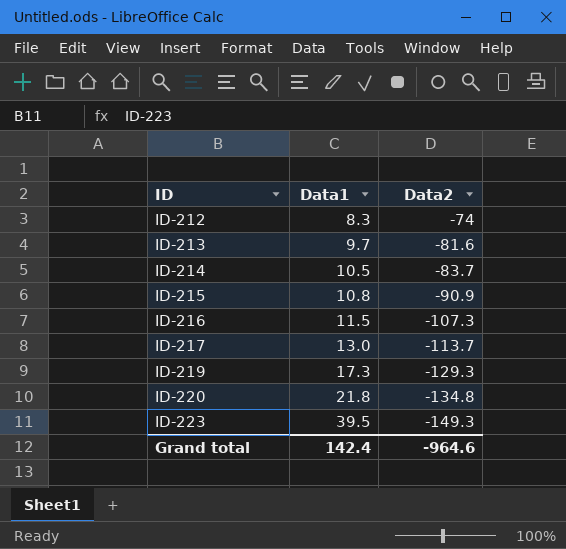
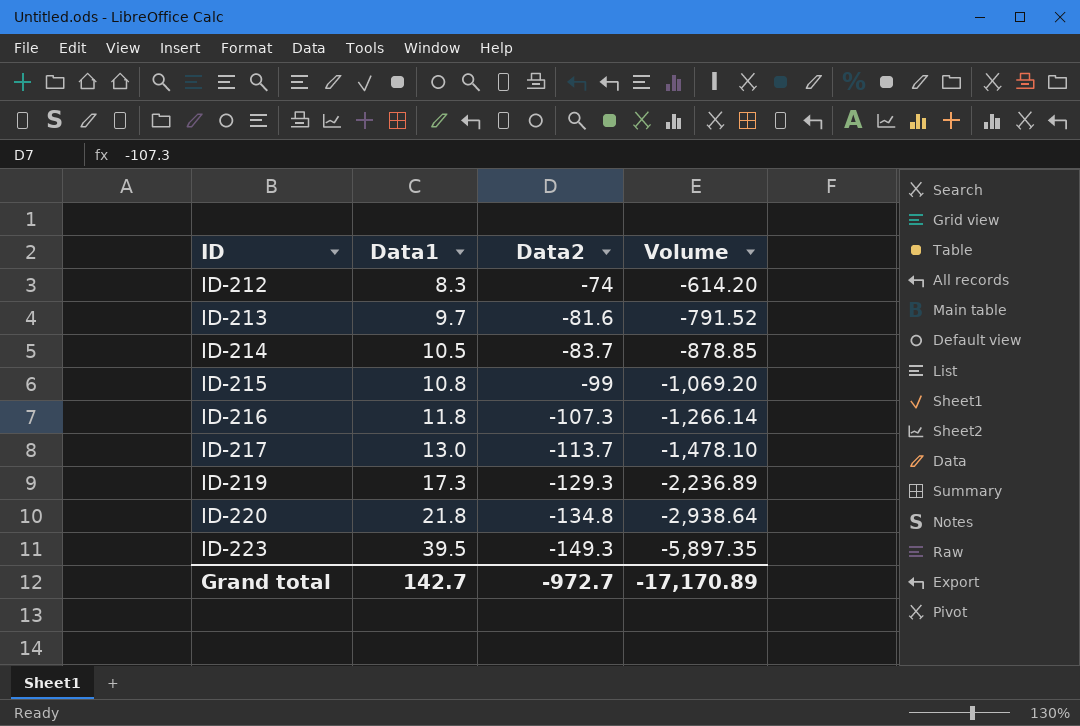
column Volume | formula: none -> [Data1] * [Data2]
ID-215 | Data2: -90.9 -> -99
ID-216 | Data1: 11.5 -> 11.8
Grand total | Data1: 142.4 -> 142.7
Grand total | Data2: -964.6 -> -972.7

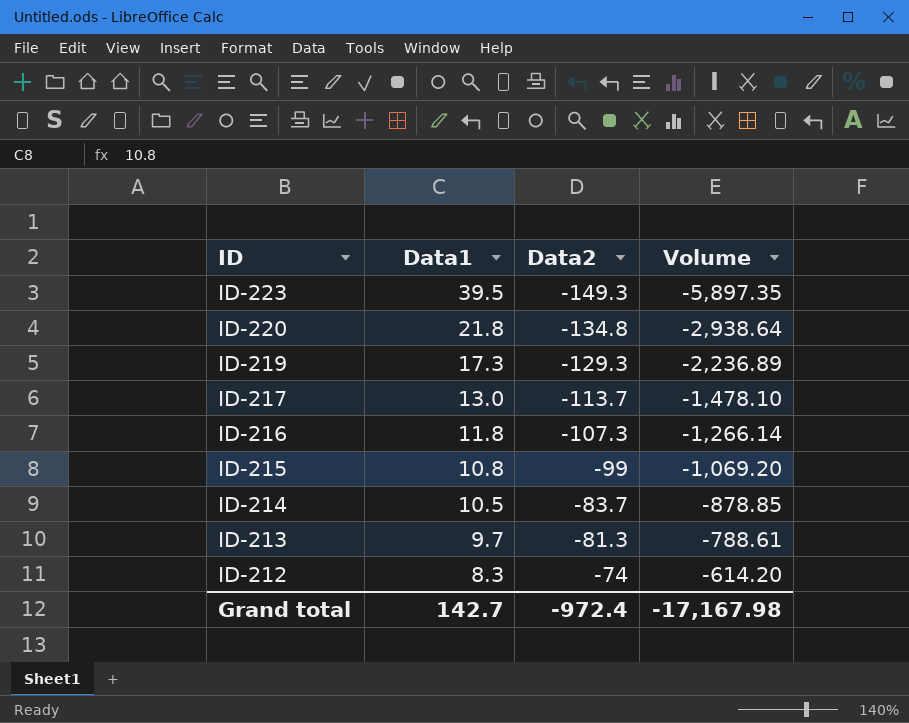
row order: ID ascending -> ID descending
ID-213 | Data2: -81.6 -> -81.3
ID-213 | Volume: -791.52 -> -788.61
Grand total | Data2: -972.7 -> -972.4
Grand total | Volume: -17,170.89 -> -17,167.98

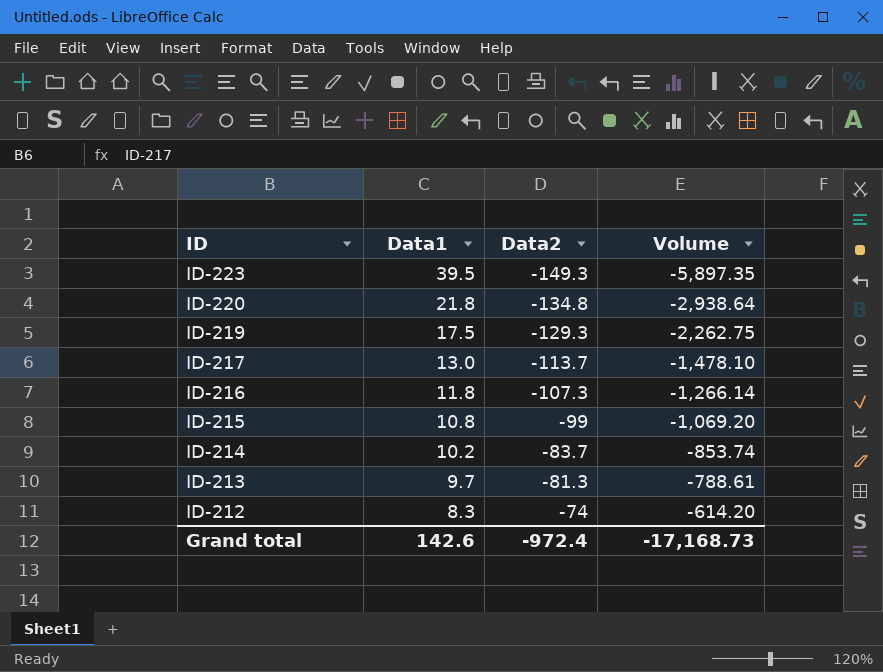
ID-219 | Data1: 17.3 -> 17.5
ID-219 | Volume: -2,236.89 -> -2,262.75
ID-214 | Data1: 10.5 -> 10.2
ID-214 | Volume: -878.85 -> -853.74
Grand total | Data1: 142.7 -> 142.6
Grand total | Volume: -17,167.98 -> -17,168.73

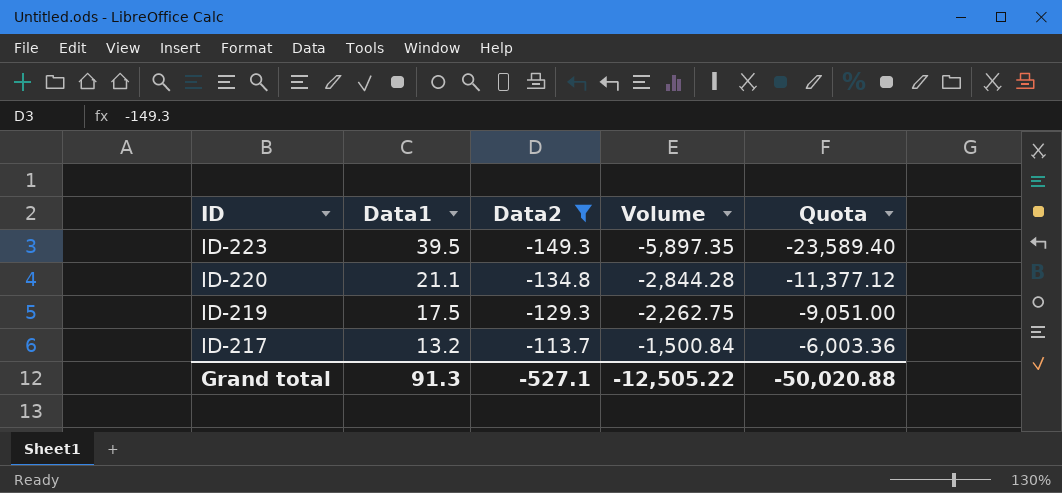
filter: none -> Data2 <= -113.7
column Quota | formula: none -> [Volume] * 4
ID-220 | Data1: 21.8 -> 21.1
ID-220 | Volume: -2,938.64 -> -2,844.28
ID-217 | Data1: 13.0 -> 13.2
ID-217 | Volume: -1,478.10 -> -1,500.84
Grand total | Data1: 142.6 -> 91.3
Grand total | Data2: -972.4 -> -527.1
Grand total | Volume: -17,168.73 -> -12,505.22

